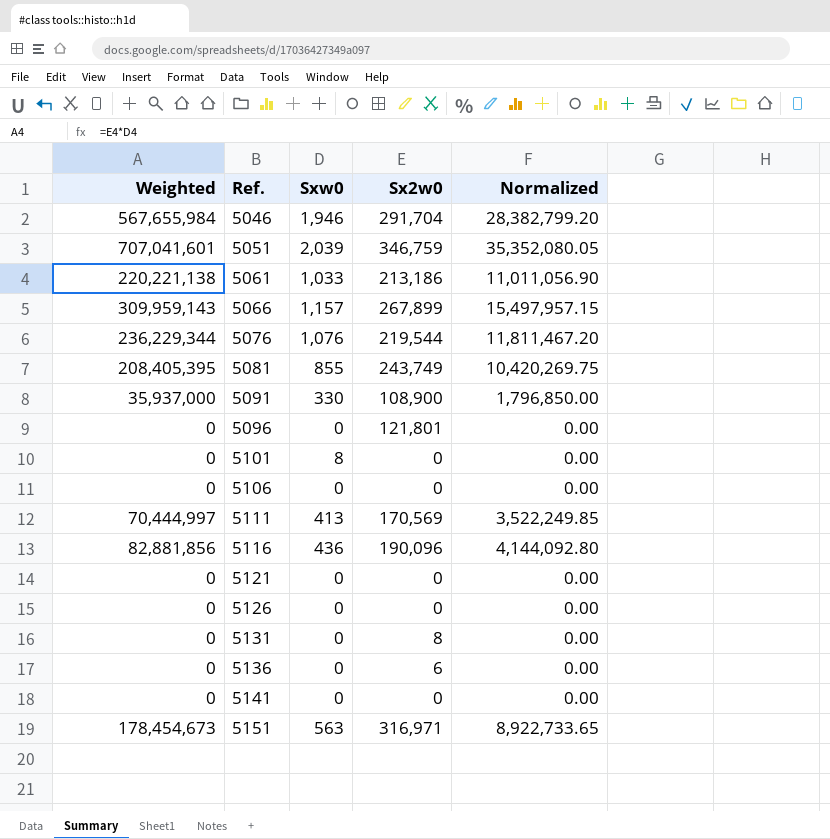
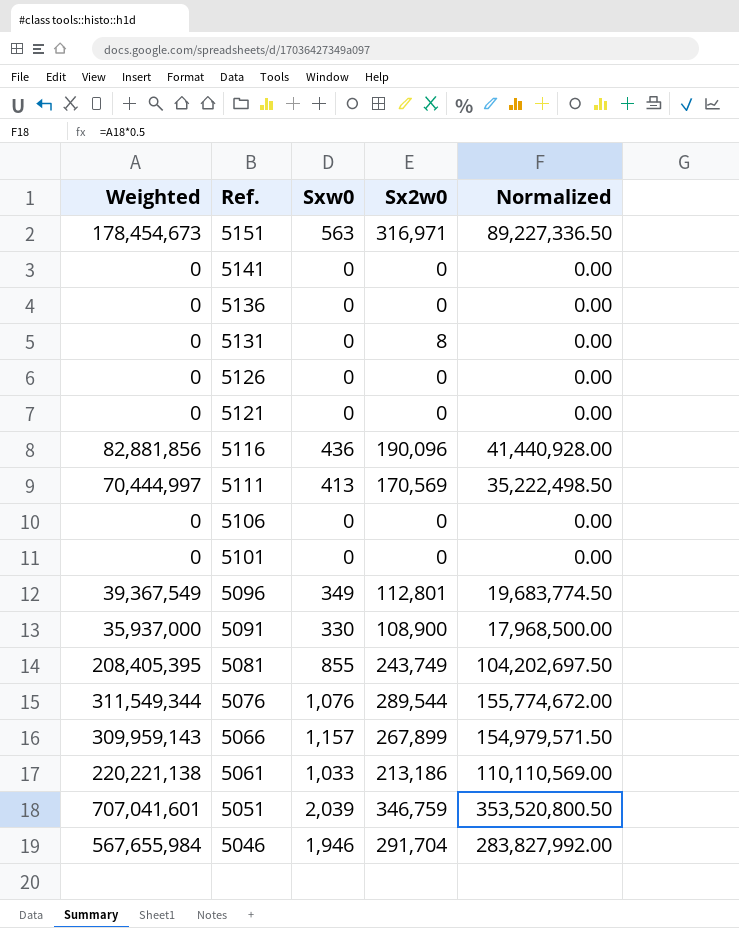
row order: Ref. ascending -> Ref. descending
column Normalized | formula: [Weighted] * 0.05 -> [Weighted] * 0.5
5136 | Sx2w0: 6 -> 0
5101 | Sxw0: 8 -> 0
5096 | Weighted: 0 -> 39,367,549
5096 | Sxw0: 0 -> 349
5096 | Sx2w0: 121,801 -> 112,801
5076 | Weighted: 236,229,344 -> 311,549,344
5076 | Sx2w0: 219,544 -> 289,544

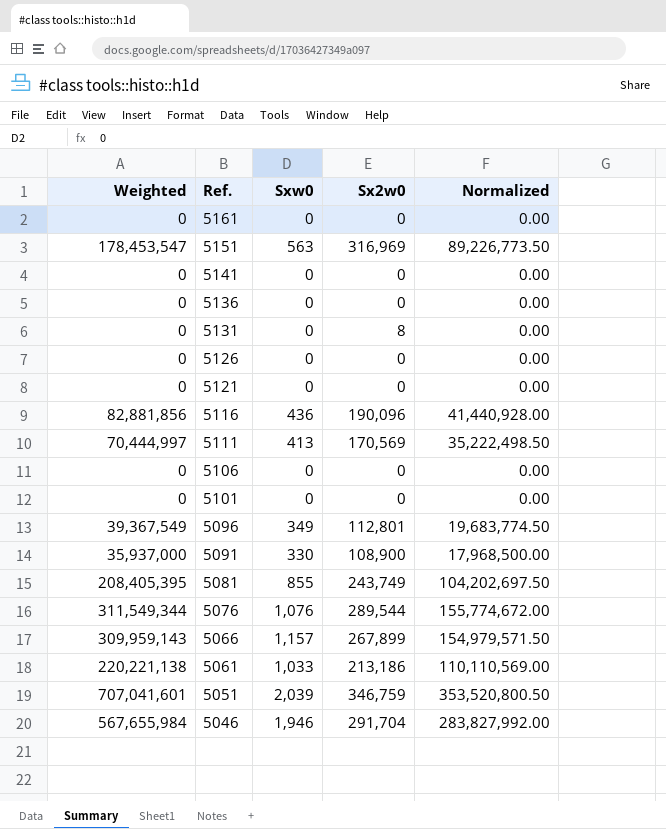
row 5161: none -> 0 | 0 | 0 | 0.00
5151 | Weighted: 178,454,673 -> 178,453,547
5151 | Sx2w0: 316,971 -> 316,969
5151 | Normalized: 89,227,336.50 -> 89,226,773.50

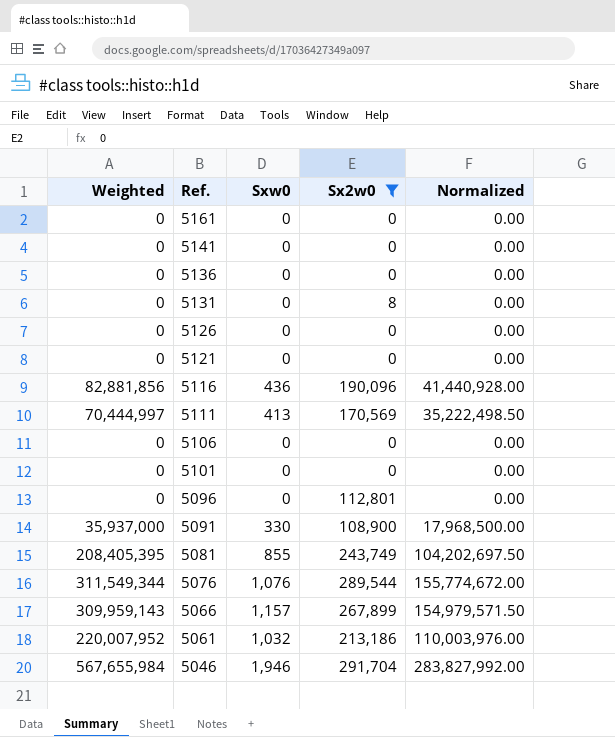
filter: none -> Sx2w0 <= 291,704
5096 | Weighted: 39,367,549 -> 0
5096 | Sxw0: 349 -> 0
5096 | Normalized: 19,683,774.50 -> 0.00
5061 | Weighted: 220,221,138 -> 220,007,952
5061 | Sxw0: 1,033 -> 1,032
5061 | Normalized: 110,110,569.00 -> 110,003,976.00

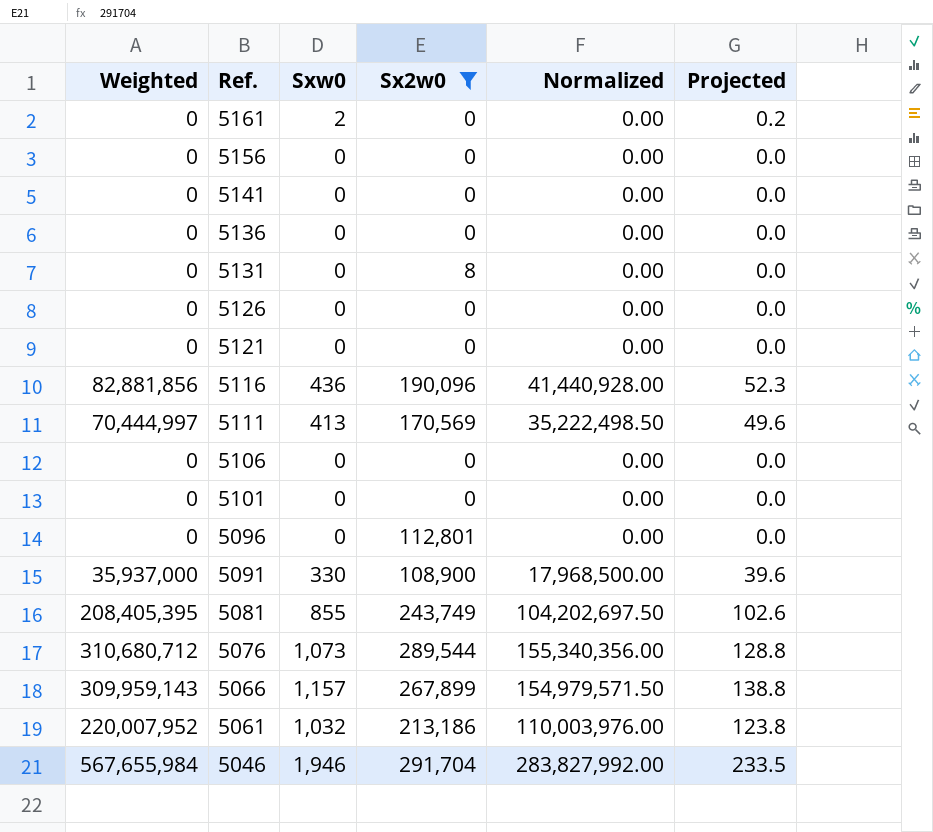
column Projected | formula: none -> [Sxw0] * 0.12
5161 | Sxw0: 0 -> 2
row 5156: none -> 0 | 0 | 0 | 0.00 | 0.0
5076 | Weighted: 311,549,344 -> 310,680,712
5076 | Sxw0: 1,076 -> 1,073
5076 | Normalized: 155,774,672.00 -> 155,340,356.00

